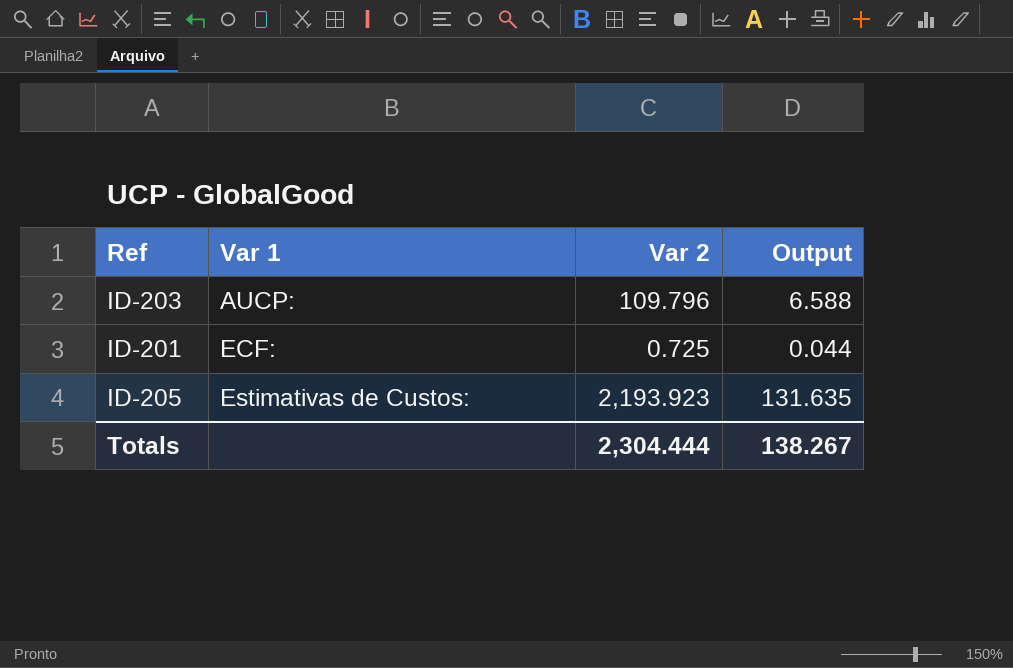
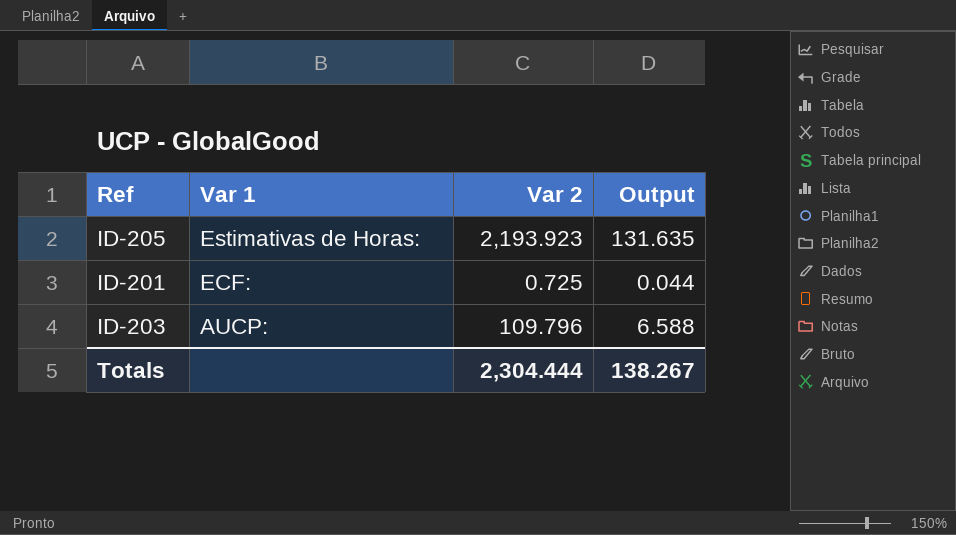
row order: Var 1 ascending -> Var 1 descending
ID-205 | Var 1: Estimativas de Custos: -> Estimativas de Horas:

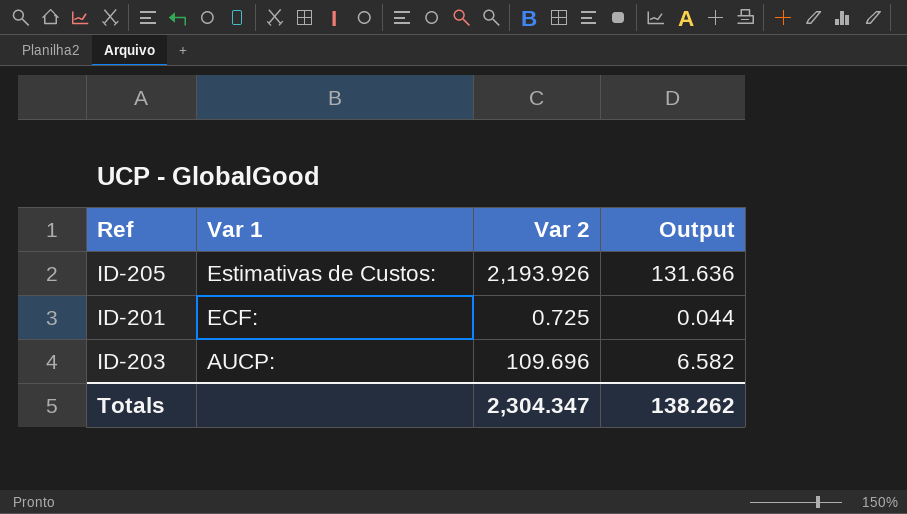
ID-205 | Var 1: Estimativas de Horas: -> Estimativas de Custos:
ID-205 | Var 2: 2,193.923 -> 2,193.926
ID-205 | Output: 131.635 -> 131.636
ID-203 | Var 2: 109.796 -> 109.696
ID-203 | Output: 6.588 -> 6.582
Totals | Var 2: 2,304.444 -> 2,304.347
Totals | Output: 138.267 -> 138.262

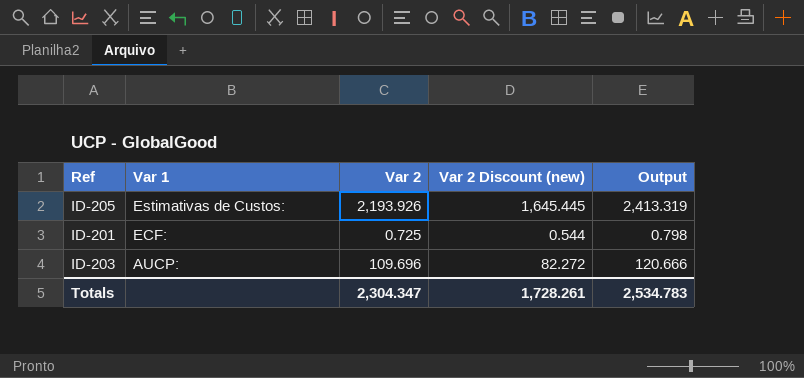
column Var 2 Discount (new) | formula: none -> [Var 2] * 0.75
column Output | formula: [Var 2] * 0.06 -> [Var 2] * 1.1
Totals | Output: 138.262 -> 2,534.783

